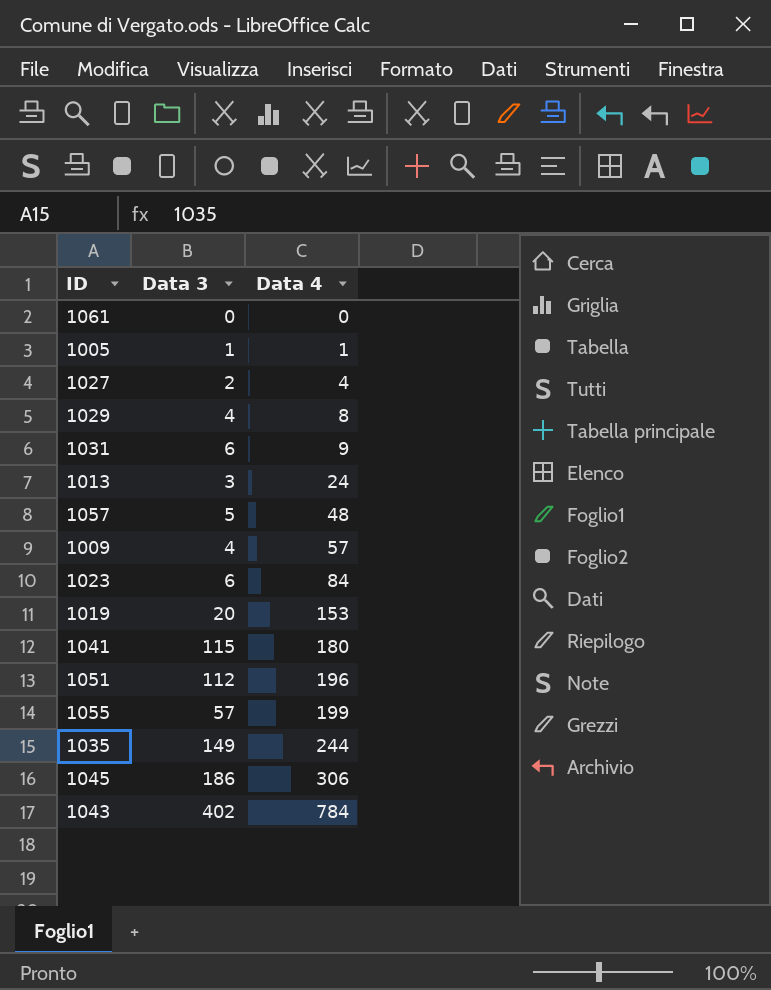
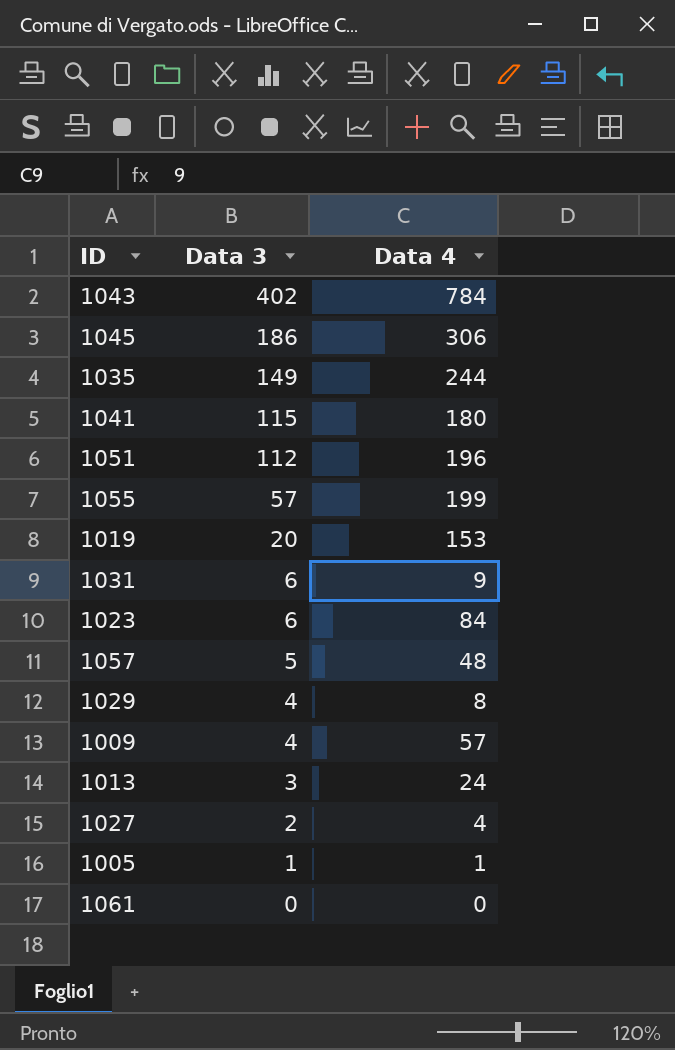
row order: Data 4 ascending -> Data 3 descending

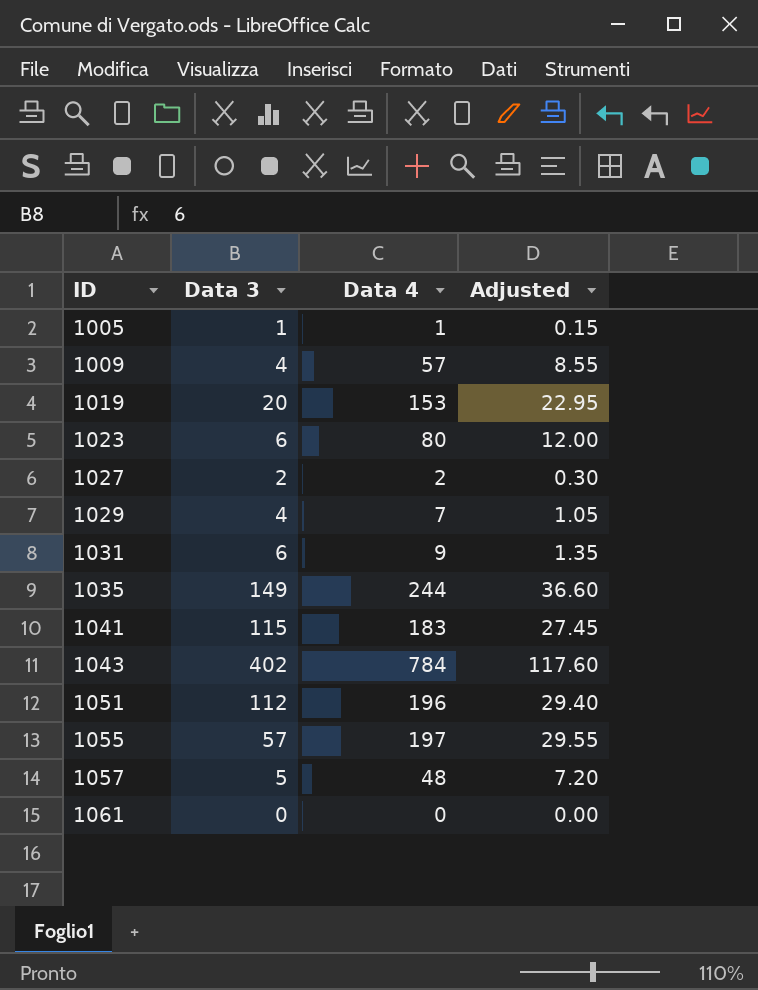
row order: Data 3 descending -> ID ascending
column Adjusted | formula: none -> [Data 4] * 0.15
row 1045: 186 | 306 -> none
row 1013: 3 | 24 -> none
1023 | Data 4: 84 -> 80
1027 | Data 4: 4 -> 2
1029 | Data 4: 8 -> 7
1041 | Data 4: 180 -> 183
1055 | Data 4: 199 -> 197

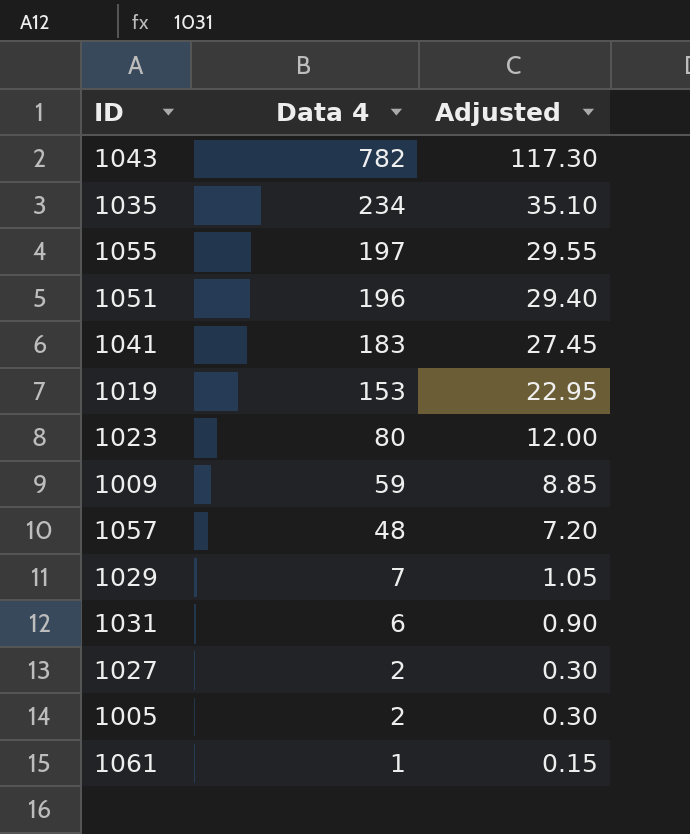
row order: ID ascending -> Data 4 descending
column Data 3 | position: 2 -> none
1043 | Data 4: 784 -> 782
1043 | Adjusted: 117.60 -> 117.30
1035 | Data 4: 244 -> 234
1035 | Adjusted: 36.60 -> 35.10
1009 | Data 4: 57 -> 59
1009 | Adjusted: 8.55 -> 8.85
1031 | Data 4: 9 -> 6
1031 | Adjusted: 1.35 -> 0.90
1005 | Data 4: 1 -> 2
1005 | Adjusted: 0.15 -> 0.30
1061 | Data 4: 0 -> 1
1061 | Adjusted: 0.00 -> 0.15

